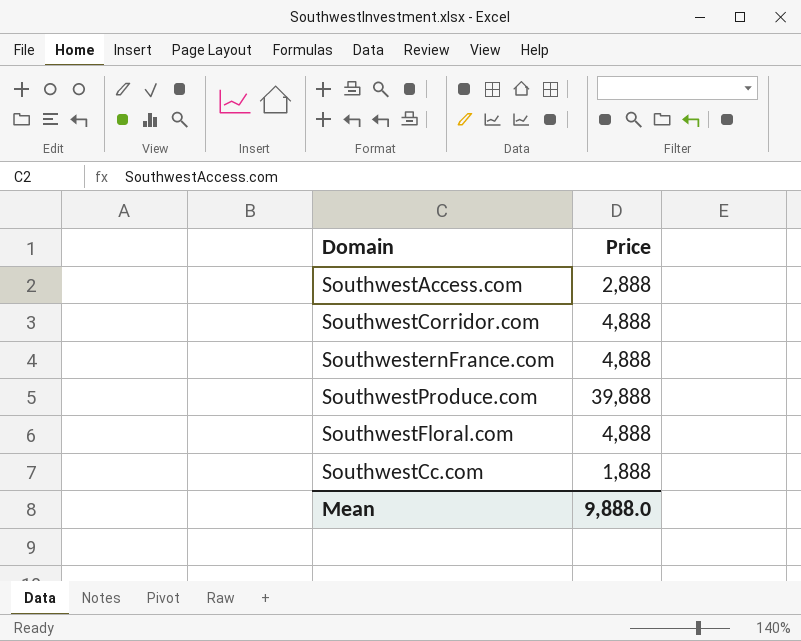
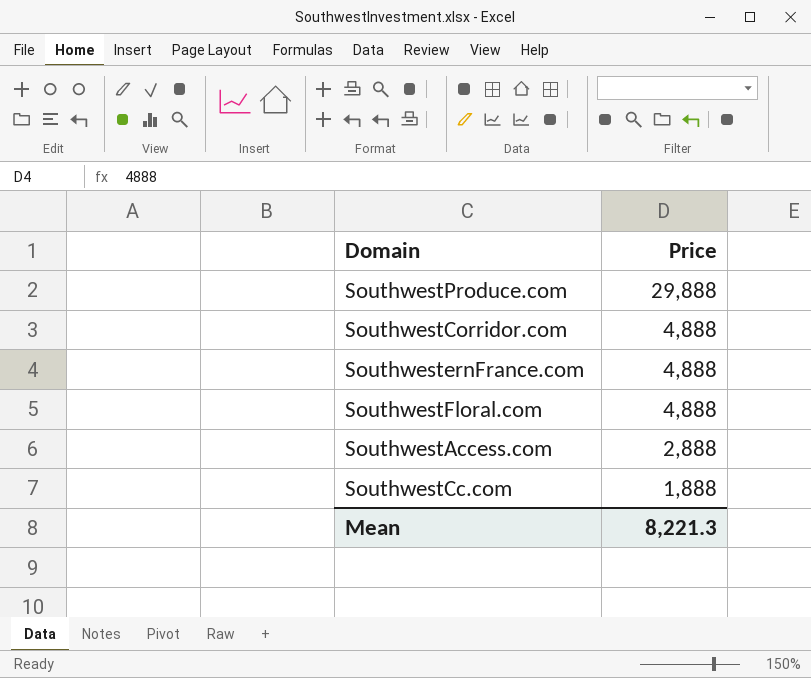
row order: none -> Price descending
SouthwestProduce.com | Price: 39,888 -> 29,888
Mean | Price: 9,888.0 -> 8,221.3

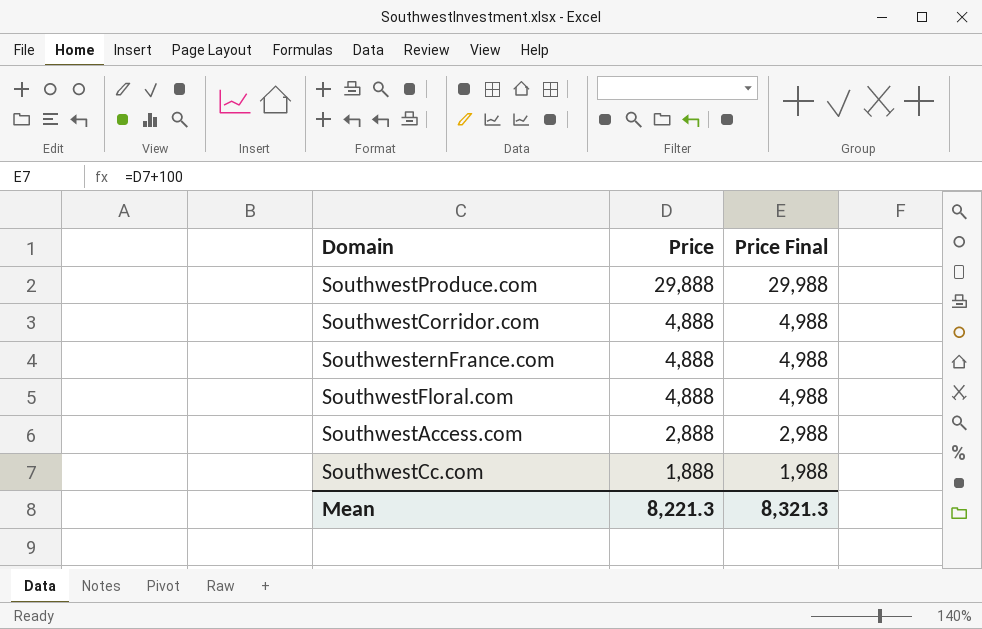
column Price Final | formula: none -> [Price] + 100

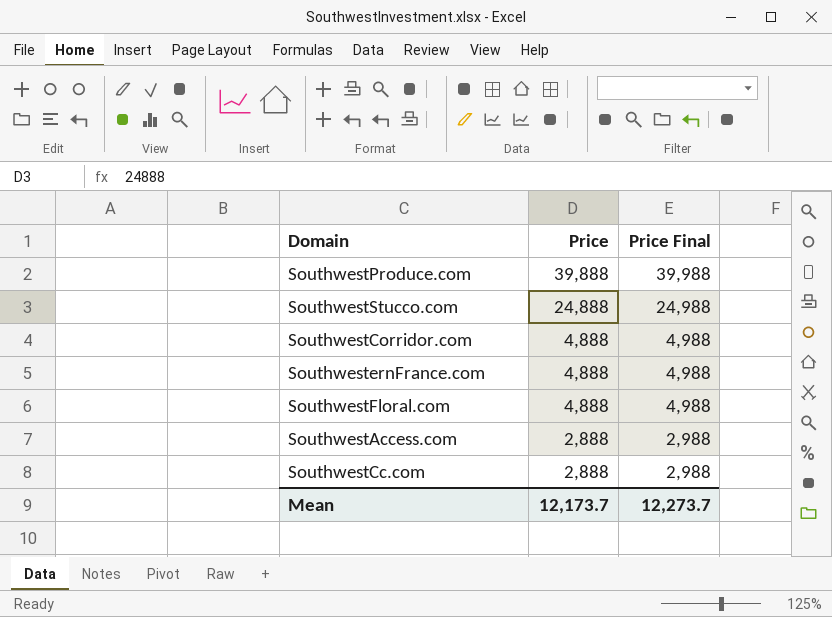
SouthwestProduce.com | Price: 29,888 -> 39,888
SouthwestProduce.com | Price Final: 29,988 -> 39,988
row SouthwestStucco.com: none -> 24,888 | 24,988
SouthwestCc.com | Price: 1,888 -> 2,888
SouthwestCc.com | Price Final: 1,988 -> 2,988
Mean | Price: 8,221.3 -> 12,173.7
Mean | Price Final: 8,321.3 -> 12,273.7

